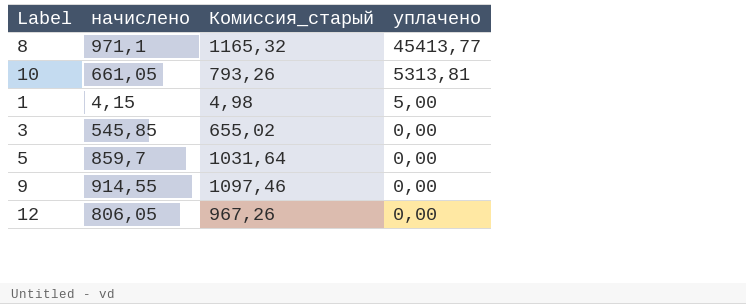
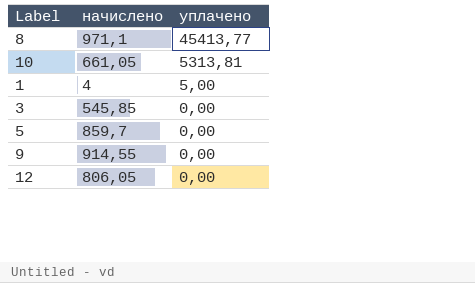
column Комиссия_старый | formula: [начислено] * 1,2 -> none
1 | начислено: 4,15 -> 4

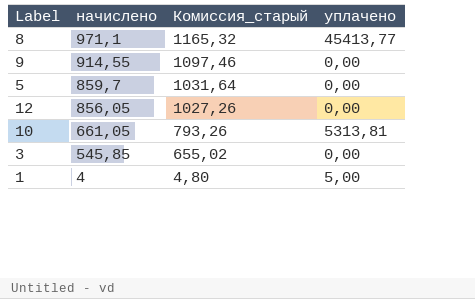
row order: уплачено descending -> начислено descending
column Комиссия_старый | formula: none -> [начислено] * 1,2
12 | начислено: 806,05 -> 856,05

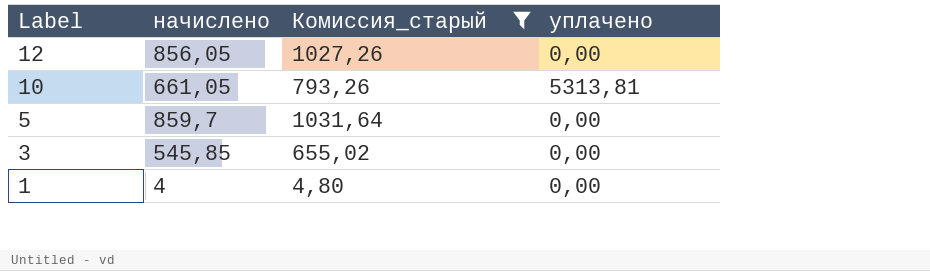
filter: none -> Комиссия_старый <= 1031,64
row order: начислено descending -> Label descending
1 | уплачено: 5,00 -> 0,00

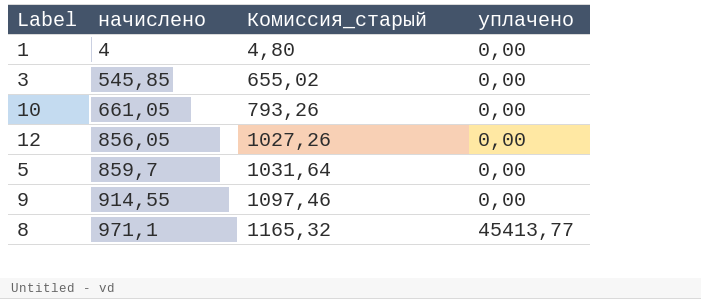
filter: Комиссия_старый <= 1031,64 -> none
row order: Label descending -> начислено ascending
10 | уплачено: 5313,81 -> 0,00

